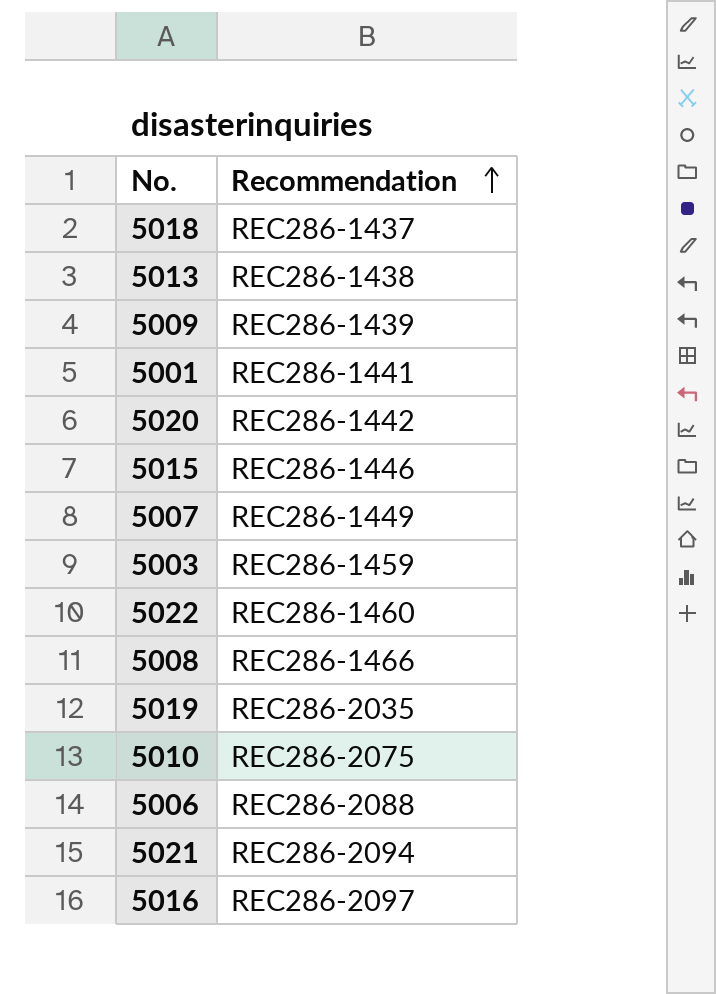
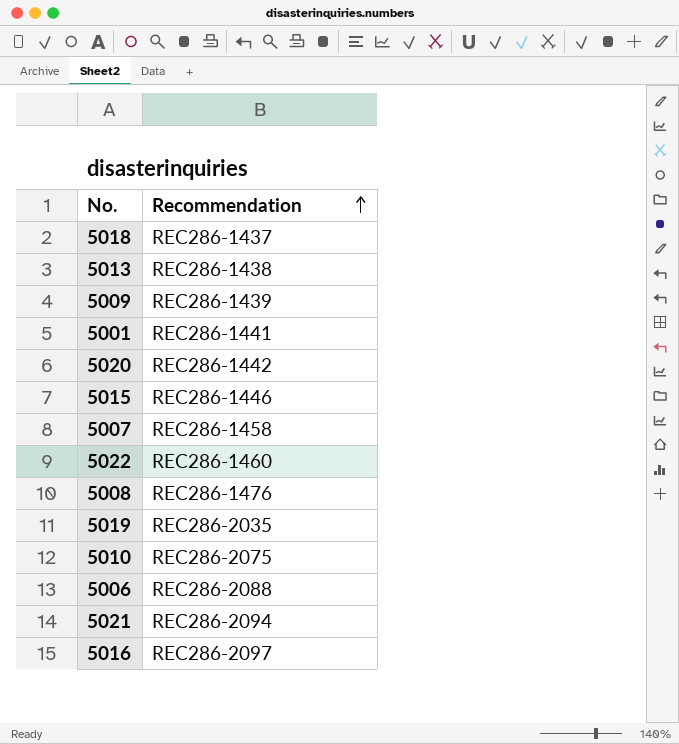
row 5003: REC286-1459 -> none
5007 | Recommendation: REC286-1449 -> REC286-1458
5008 | Recommendation: REC286-1466 -> REC286-1476

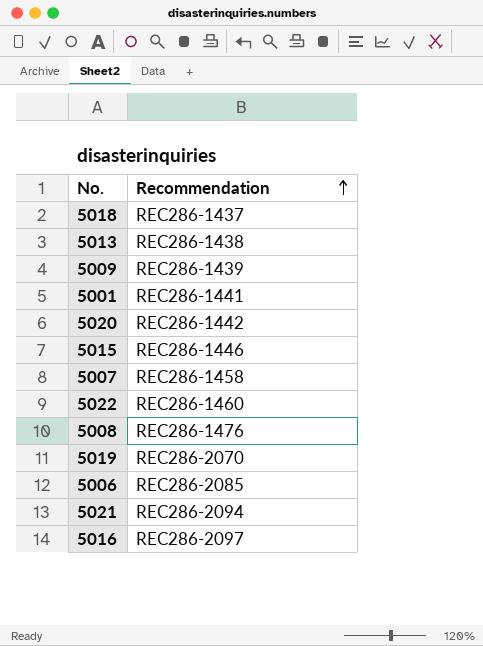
row 5010: REC286-2075 -> none
5019 | Recommendation: REC286-2035 -> REC286-2070
5006 | Recommendation: REC286-2088 -> REC286-2085

